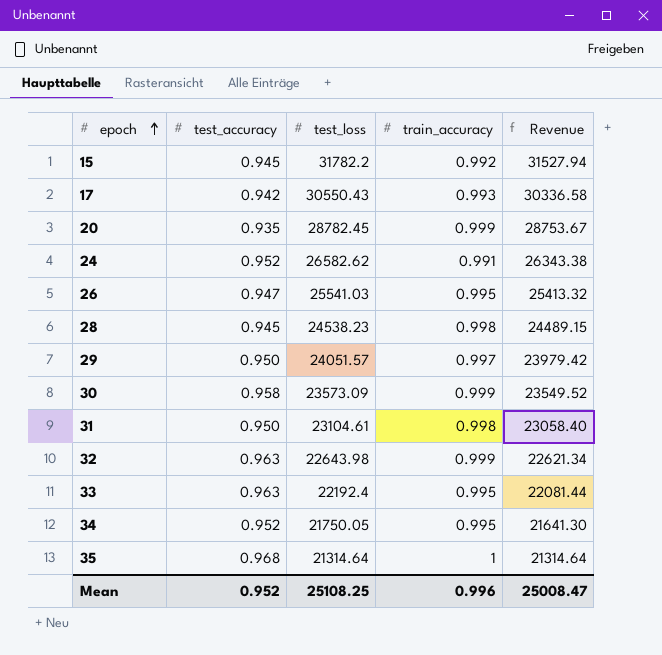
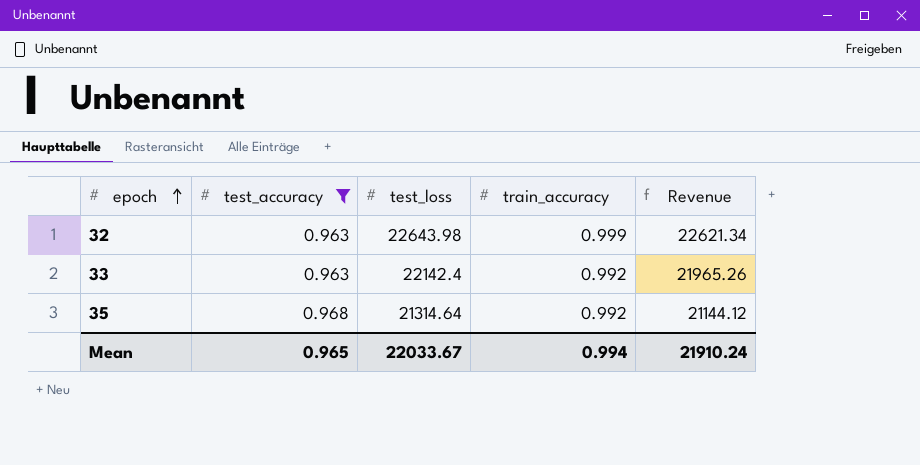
filter: none -> test_accuracy >= 0.963
33 | test_loss: 22192.4 -> 22142.4
33 | train_accuracy: 0.995 -> 0.992
33 | Revenue: 22081.44 -> 21965.26
35 | train_accuracy: 1 -> 0.992
35 | Revenue: 21314.64 -> 21144.12
Mean | test_accuracy: 0.952 -> 0.965
Mean | test_loss: 25108.25 -> 22033.67
Mean | train_accuracy: 0.996 -> 0.994
Mean | Revenue: 25008.47 -> 21910.24

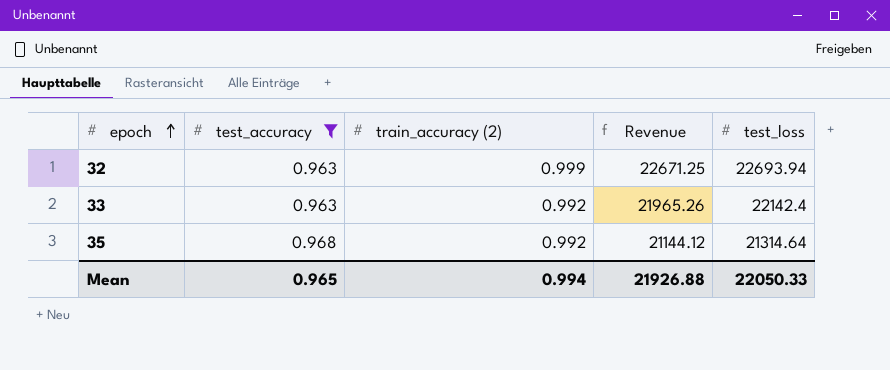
column name: train_accuracy -> train_accuracy (2)
column test_loss | position: 3 -> 5
32 | Revenue: 22621.34 -> 22671.25
32 | test_loss: 22643.98 -> 22693.94
Mean | Revenue: 21910.24 -> 21926.88
Mean | test_loss: 22033.67 -> 22050.33

